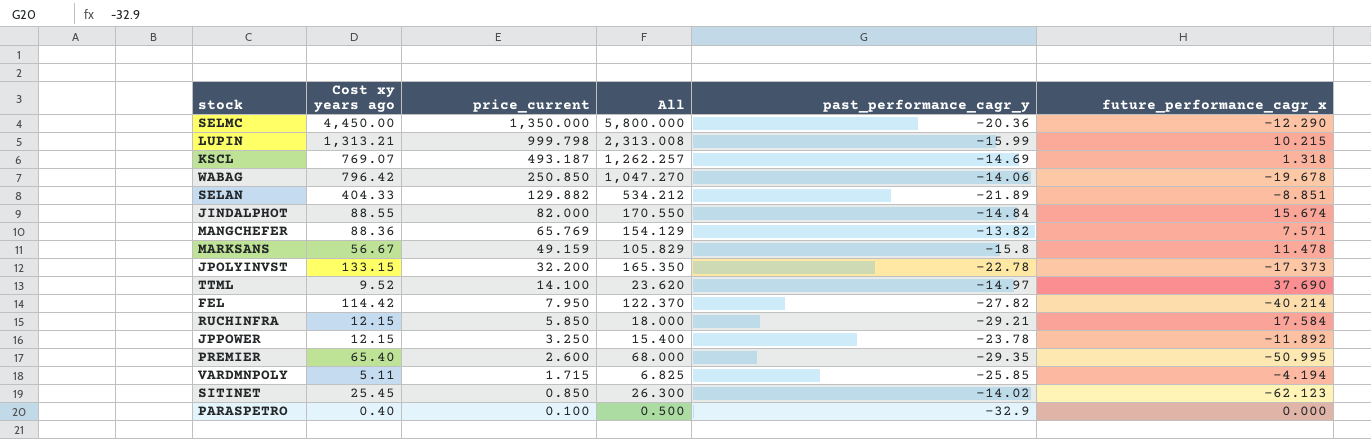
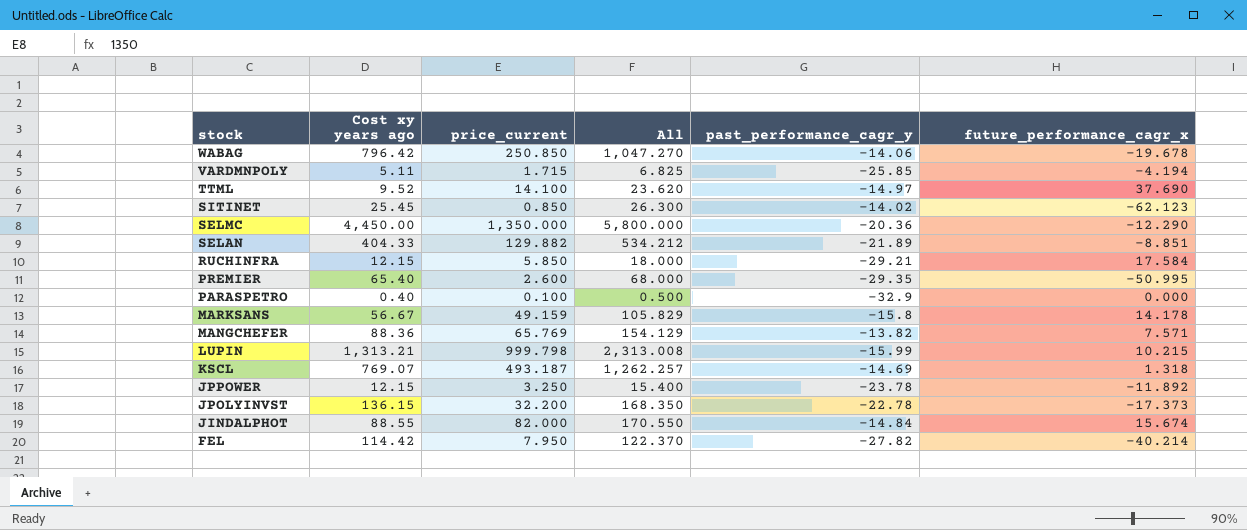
row order: price_current descending -> stock descending
MARKSANS | future_performance_cagr_x: 11.478 -> 14.178
JPOLYINVST | Cost xy years ago: 133.15 -> 136.15
JPOLYINVST | All: 165.350 -> 168.350

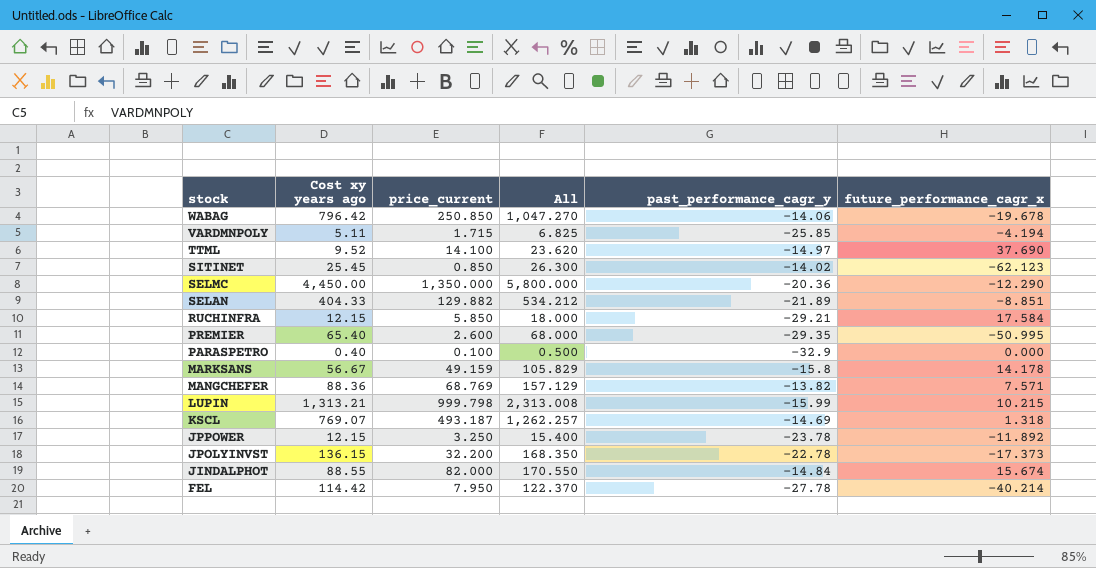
MANGCHEFER | price_current: 65.769 -> 68.769
MANGCHEFER | All: 154.129 -> 157.129
FEL | past_performance_cagr_y: -27.82 -> -27.78

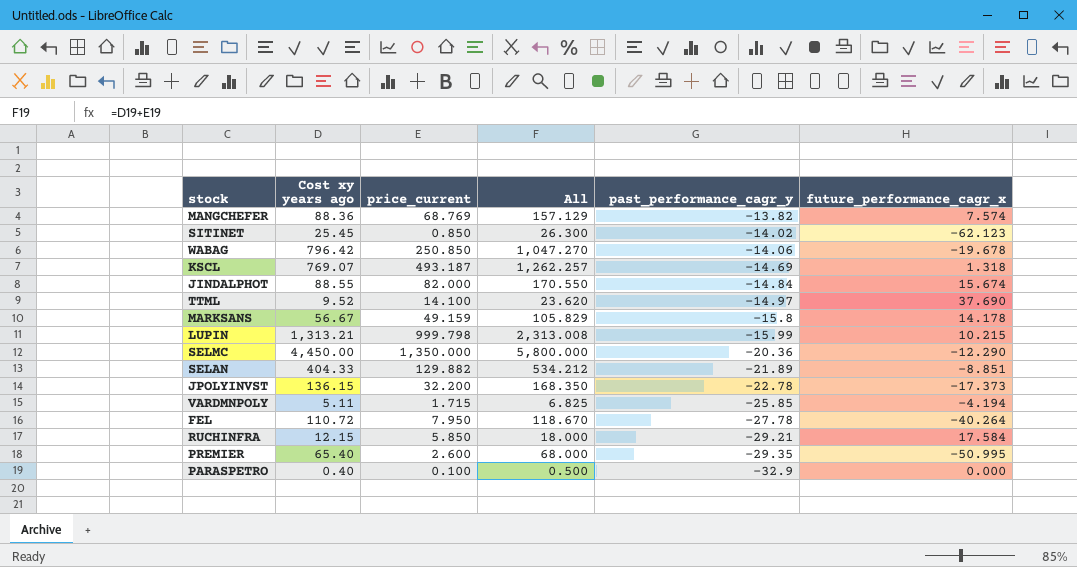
row order: stock descending -> past_performance_cagr_y descending
row JPPOWER: 12.15 | 3.250 | 15.400 | -23.78 | -11.892 -> none
MANGCHEFER | future_performance_cagr_x: 7.571 -> 7.574
FEL | Cost xy years ago: 114.42 -> 110.72
FEL | All: 122.370 -> 118.670
FEL | future_performance_cagr_x: -40.214 -> -40.264

